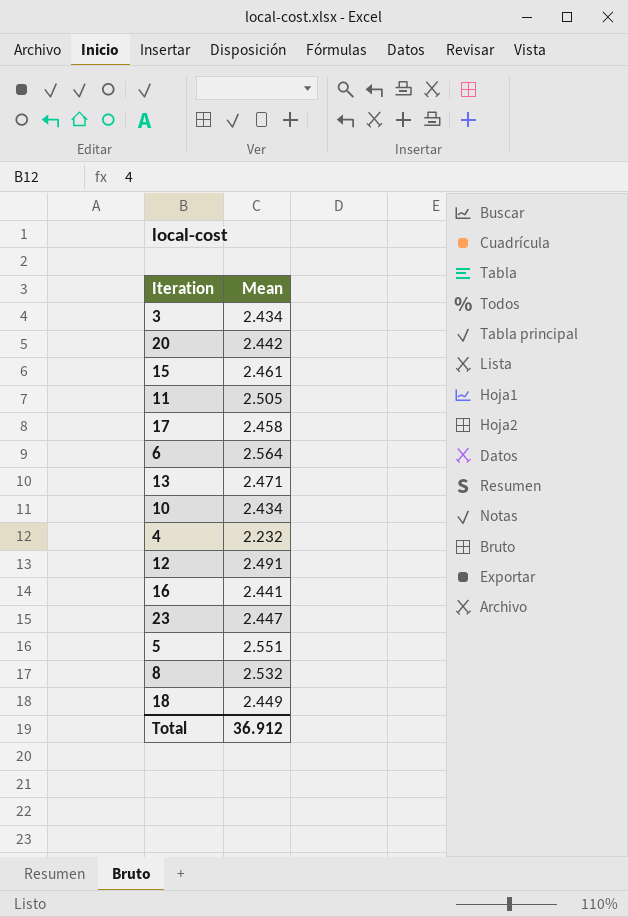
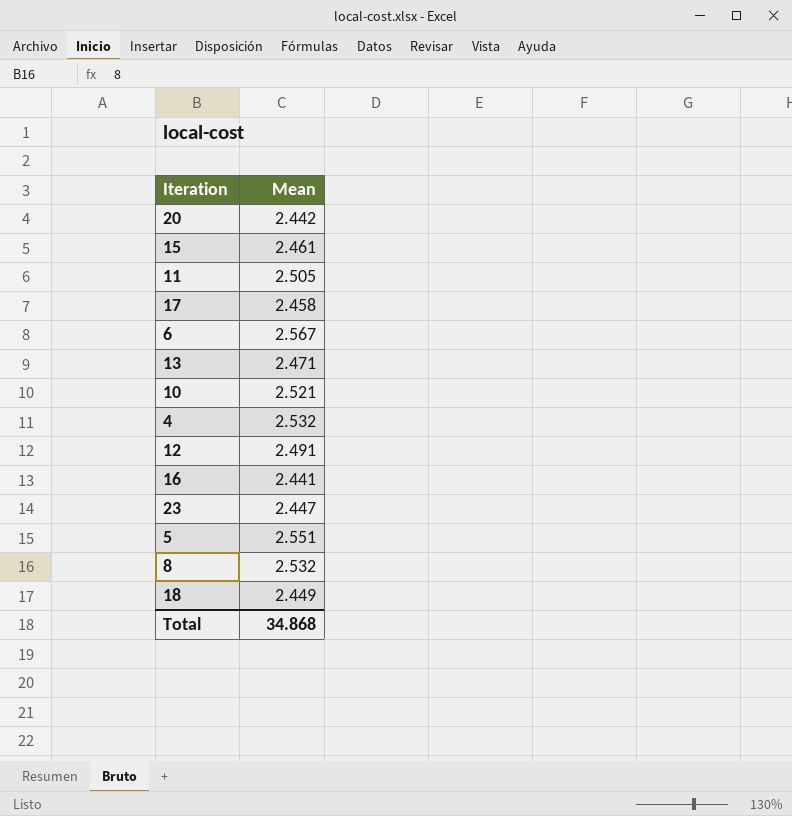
row 3: 2.434 -> none
6 | Mean: 2.564 -> 2.567
10 | Mean: 2.434 -> 2.521
4 | Mean: 2.232 -> 2.532
Total | Mean: 36.912 -> 34.868

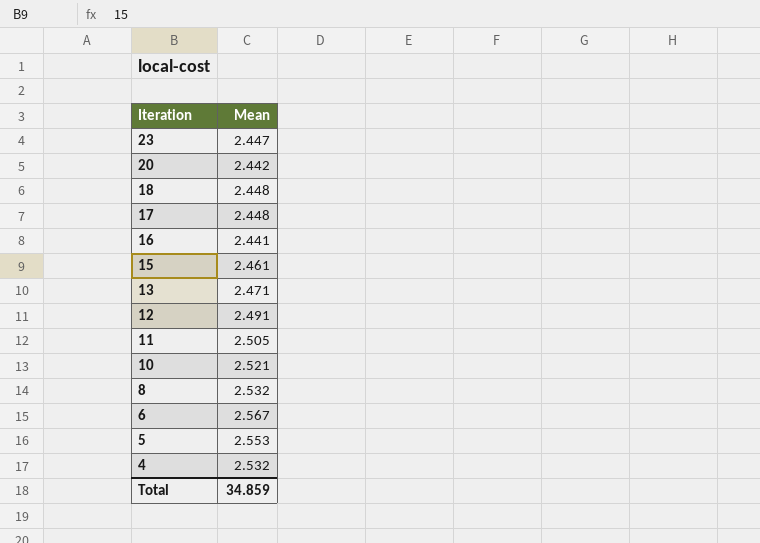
row order: none -> Iteration descending
18 | Mean: 2.449 -> 2.448
17 | Mean: 2.458 -> 2.448
5 | Mean: 2.551 -> 2.553
Total | Mean: 34.868 -> 34.859

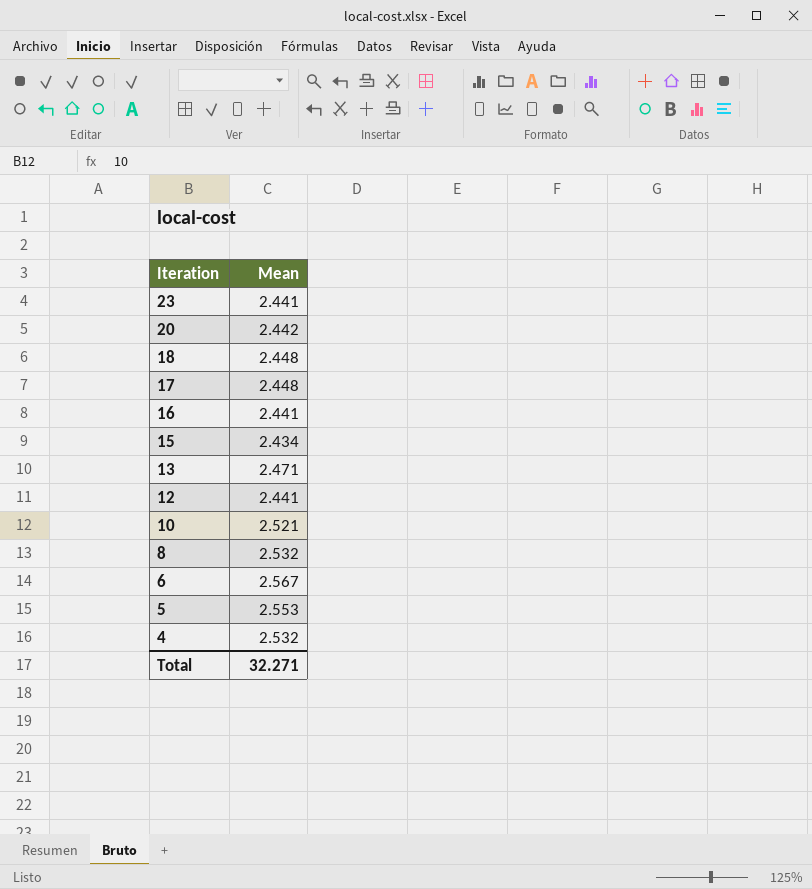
row 11: 2.505 -> none
23 | Mean: 2.447 -> 2.441
15 | Mean: 2.461 -> 2.434
12 | Mean: 2.491 -> 2.441
Total | Mean: 34.859 -> 32.271

